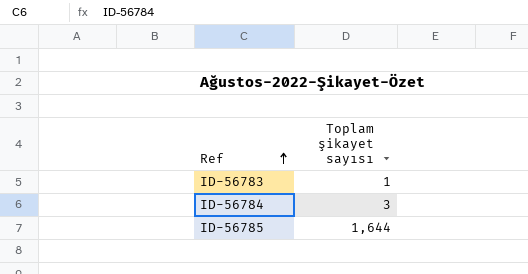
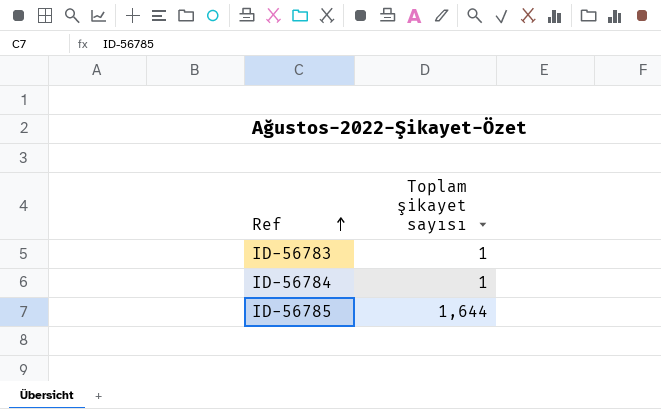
ID-56784 | Toplam şikayet sayısı: 3 -> 1

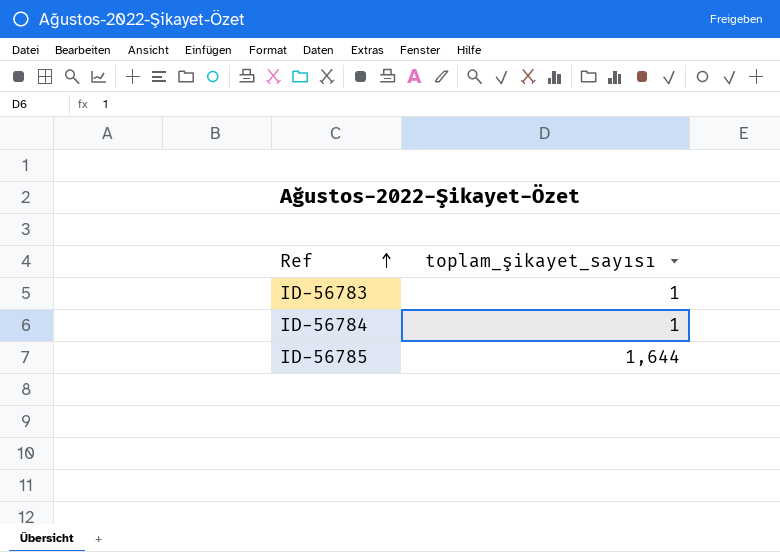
column name: Toplam şikayet sayısı -> toplam_şikayet_sayısı

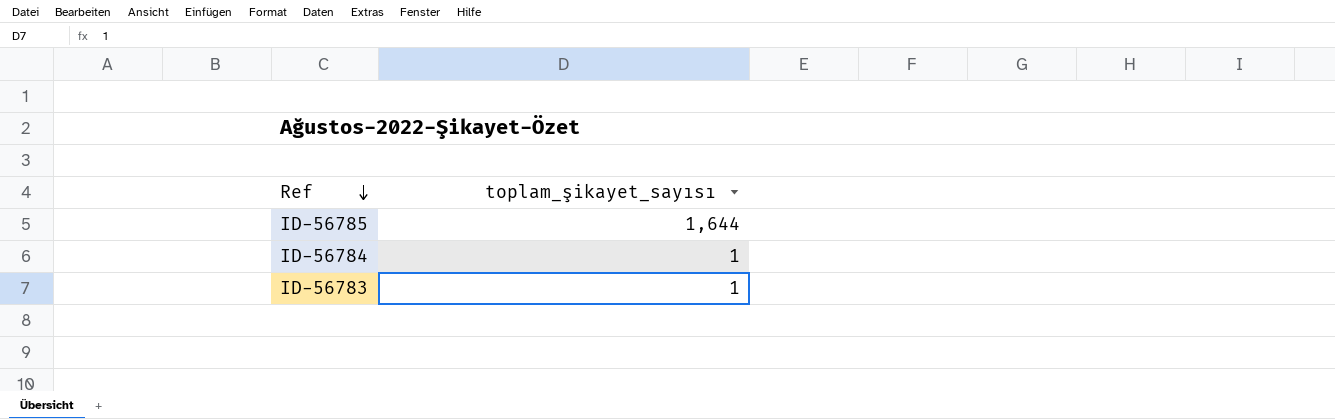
row order: Ref ascending -> Ref descending

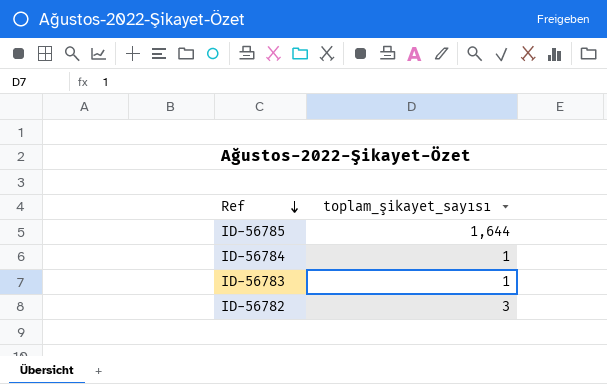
row ID-56782: none -> 3

